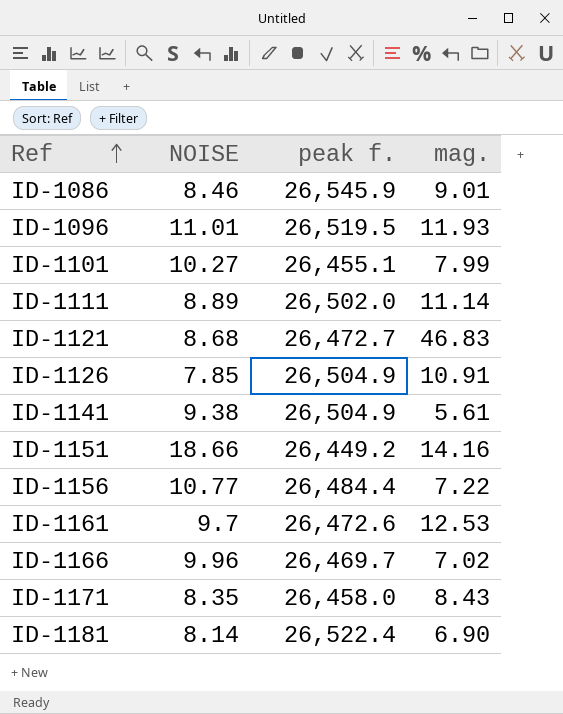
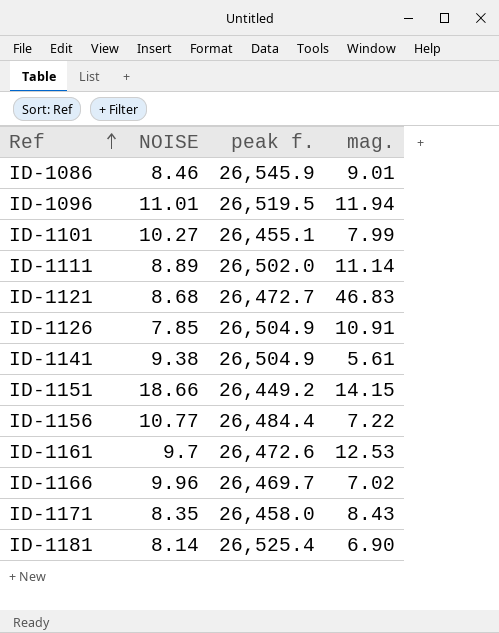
ID-1096 | mag.: 11.93 -> 11.94
ID-1151 | mag.: 14.16 -> 14.15
ID-1181 | peak f.: 26,522.4 -> 26,525.4

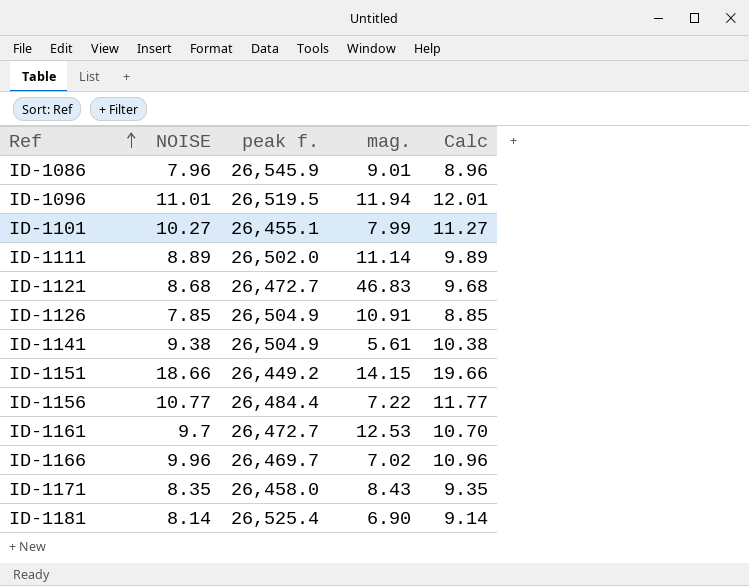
column Calc | formula: none -> [NOISE] + 1
ID-1086 | NOISE: 8.46 -> 7.96
ID-1161 | peak f.: 26,472.6 -> 26,472.7

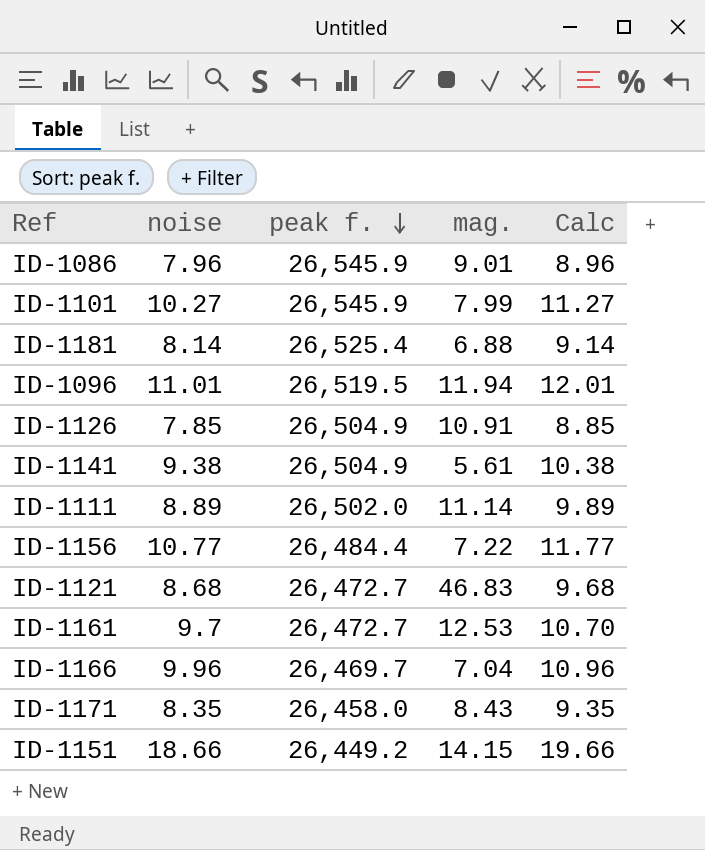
row order: Ref ascending -> peak f. descending
column name: NOISE -> noise
ID-1101 | peak f.: 26,455.1 -> 26,545.9
ID-1181 | mag.: 6.90 -> 6.88
ID-1166 | mag.: 7.02 -> 7.04

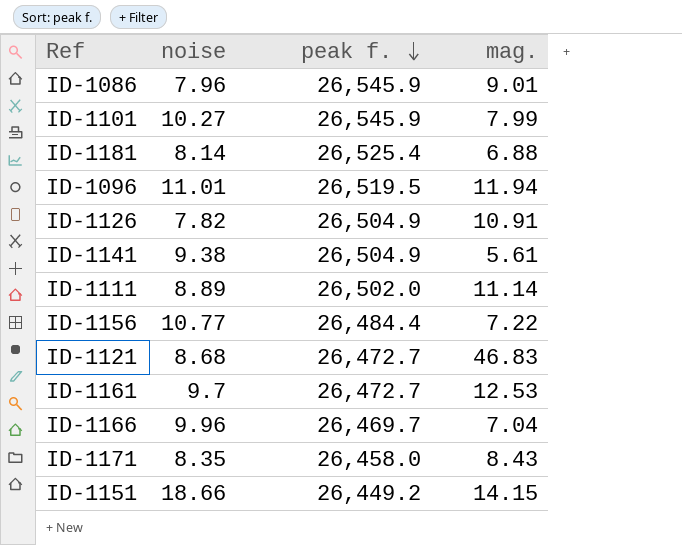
column Calc | formula: [noise] + 1 -> none
ID-1126 | noise: 7.85 -> 7.82

